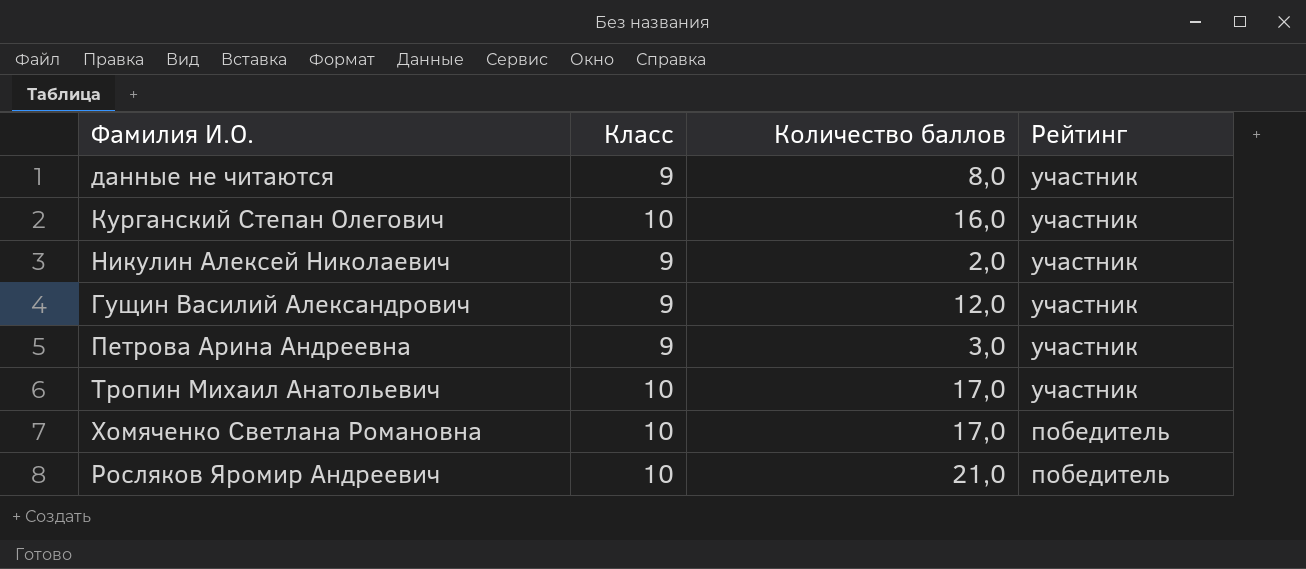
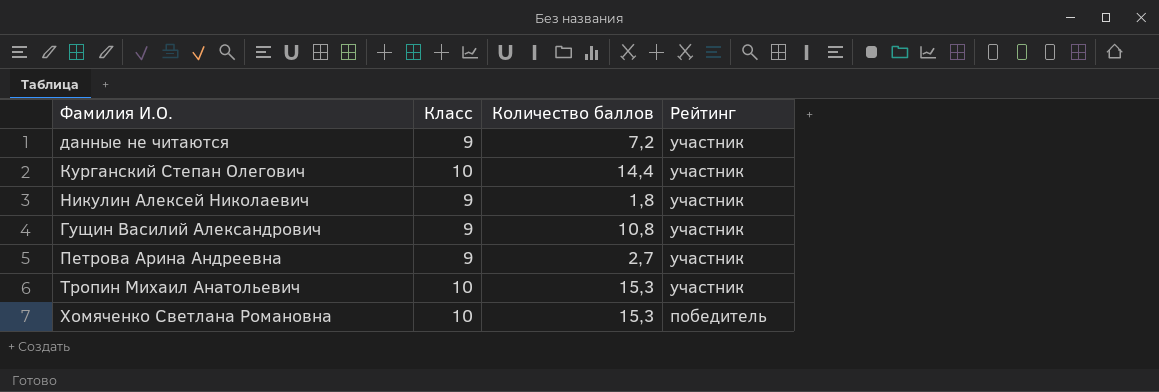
row Росляков Яромир Андреевич: 10 | 21,0 | победитель -> none
данные не читаются | Количество баллов: 8,0 -> 7,2
Курганский Степан Олегович | Количество баллов: 16,0 -> 14,4
Никулин Алексей Николаевич | Количество баллов: 2,0 -> 1,8
Гущин Василий Александрович | Количество баллов: 12,0 -> 10,8
Петрова Арина Андреевна | Количество баллов: 3,0 -> 2,7
Тропин Михаил Анатольевич | Количество баллов: 17,0 -> 15,3
Хомяченко Светлана Романовна | Количество баллов: 17,0 -> 15,3

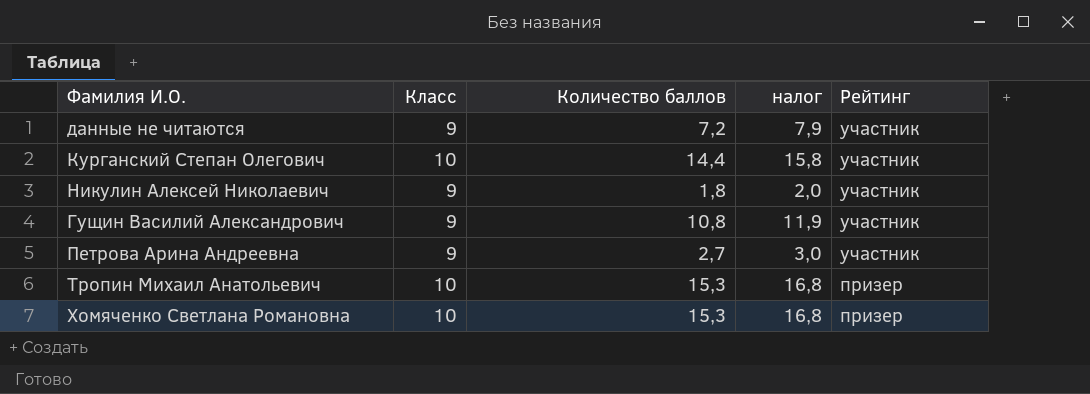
column налог | formula: none -> [Количество баллов] * 1,1
Тропин Михаил Анатольевич | Рейтинг: участник -> призер
Хомяченко Светлана Романовна | Рейтинг: победитель -> призер

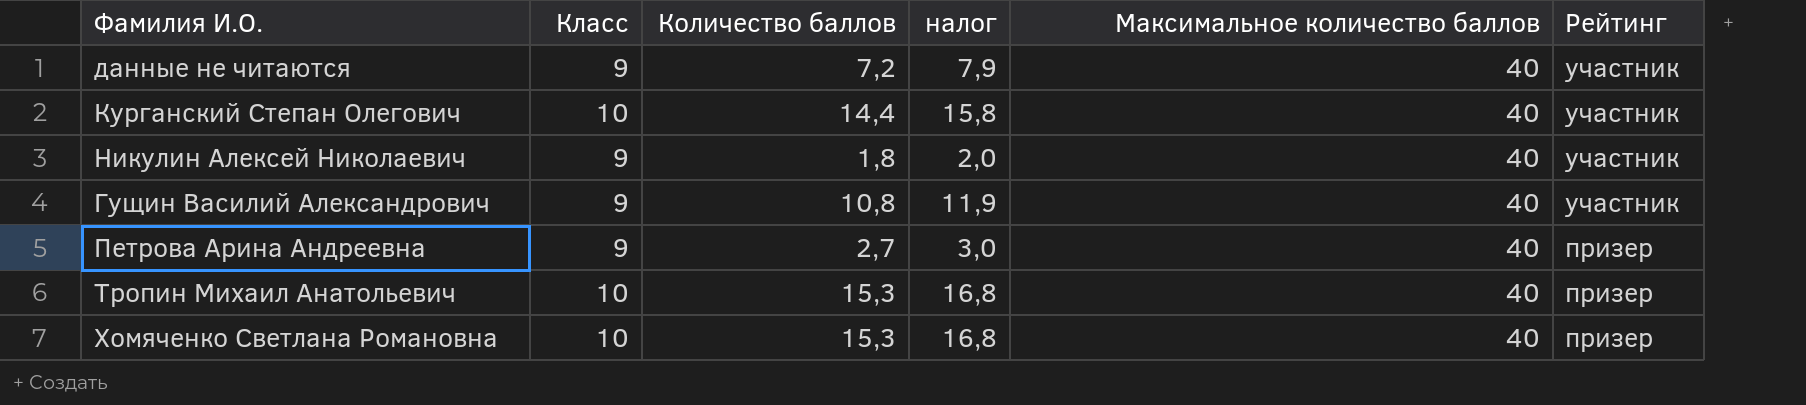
column Максимальное количество баллов | position: none -> 5
Петрова Арина Андреевна | Рейтинг: участник -> призер

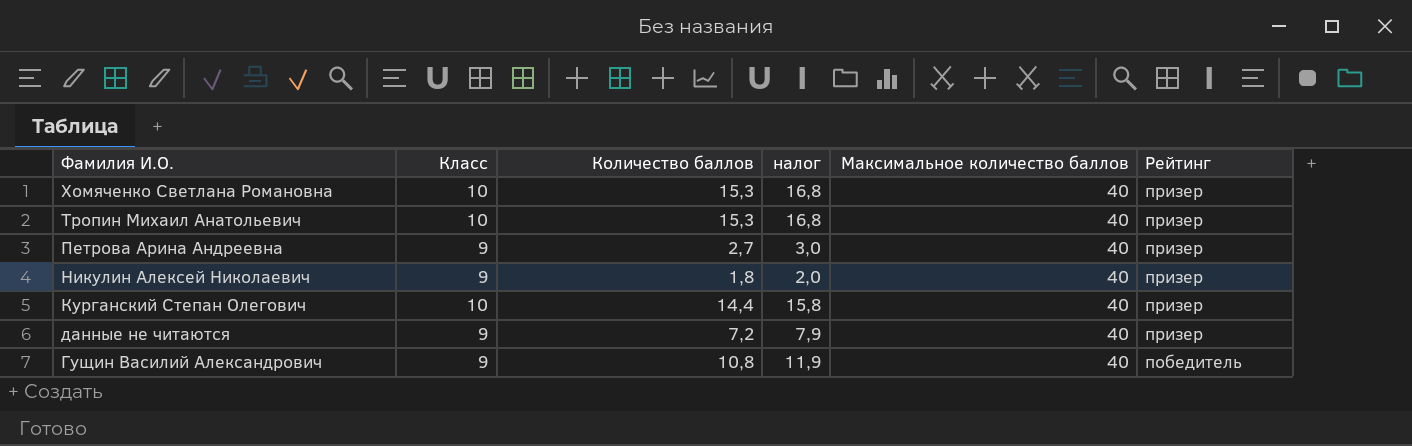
row order: Рейтинг descending -> Фамилия И.О. descending
Никулин Алексей Николаевич | Рейтинг: участник -> призер
Курганский Степан Олегович | Рейтинг: участник -> призер
данные не читаются | Рейтинг: участник -> призер
Гущин Василий Александрович | Рейтинг: участник -> победитель

